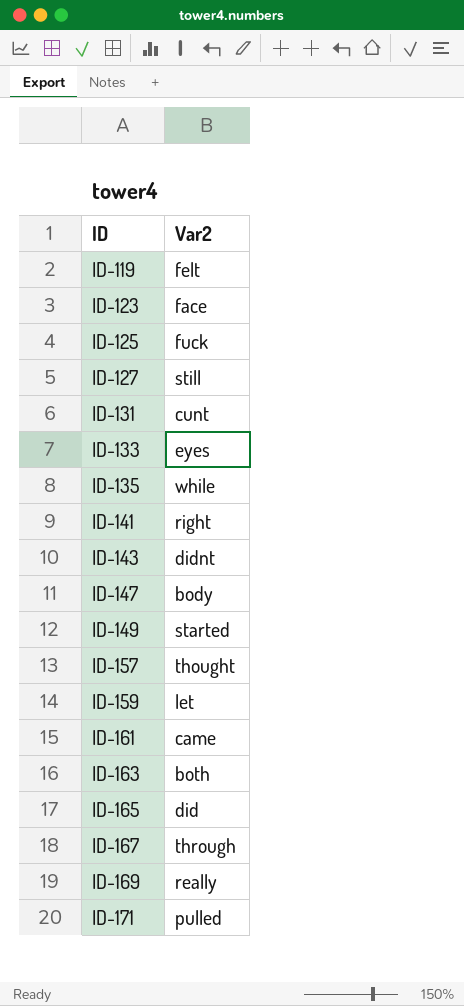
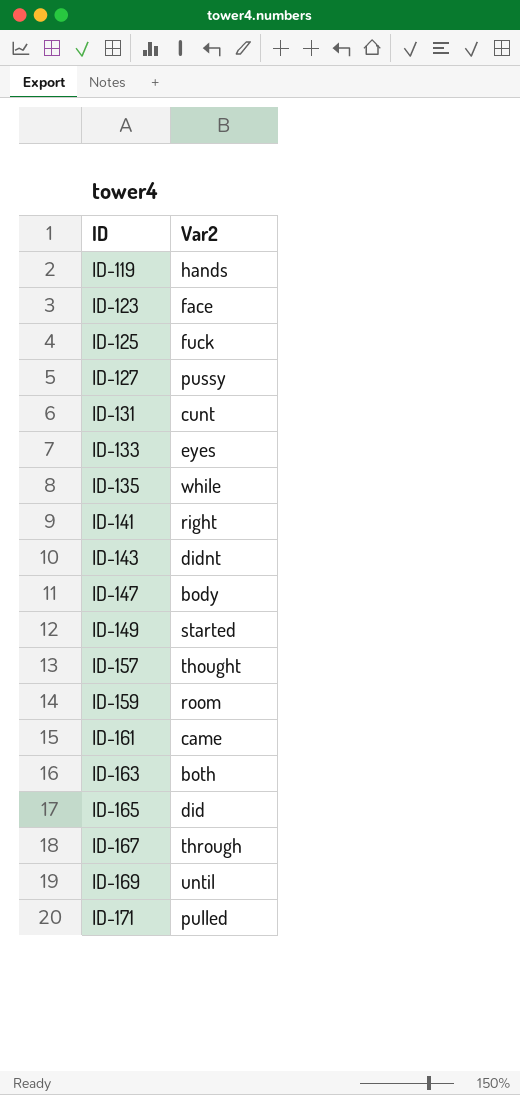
ID-119 | Var2: felt -> hands
ID-127 | Var2: still -> pussy
ID-159 | Var2: let -> room
ID-169 | Var2: really -> until

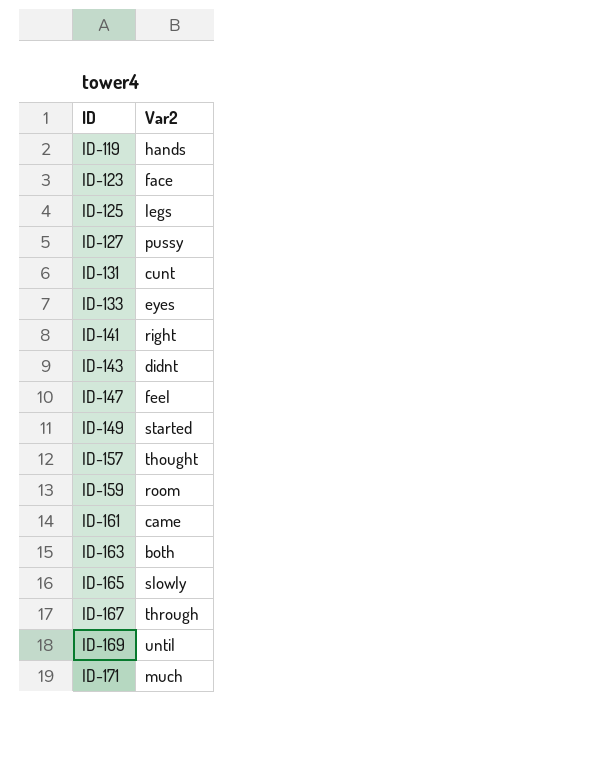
row ID-135: while -> none
ID-125 | Var2: fuck -> legs
ID-147 | Var2: body -> feel
ID-165 | Var2: did -> slowly
ID-171 | Var2: pulled -> much

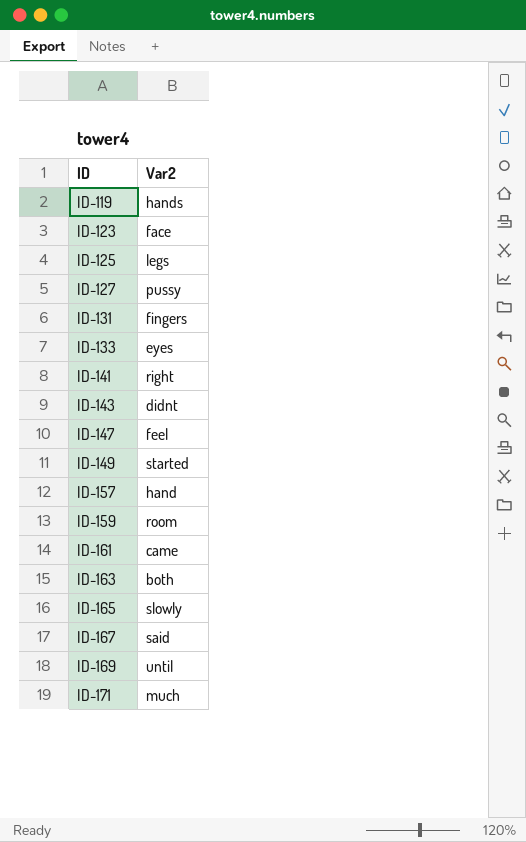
ID-131 | Var2: cunt -> fingers
ID-157 | Var2: thought -> hand
ID-167 | Var2: through -> said

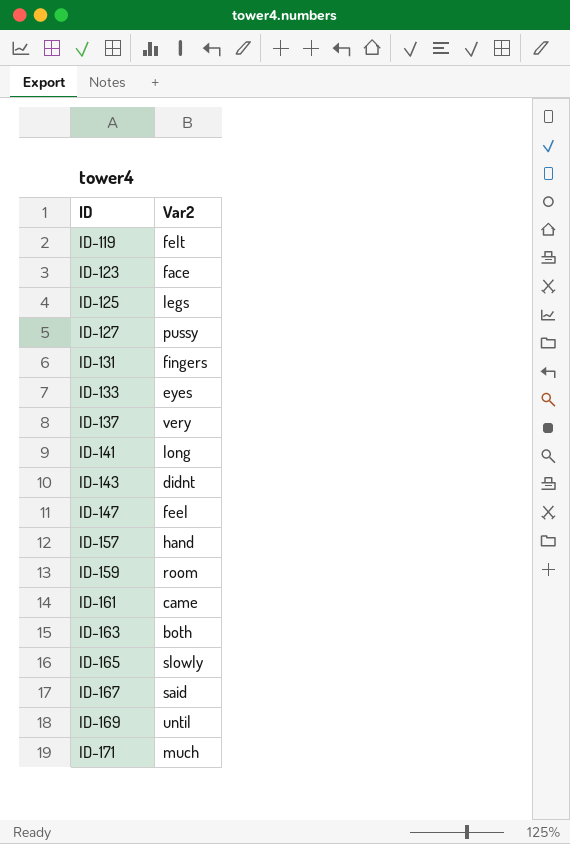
row ID-149: started -> none
ID-119 | Var2: hands -> felt
row ID-137: none -> very
ID-141 | Var2: right -> long

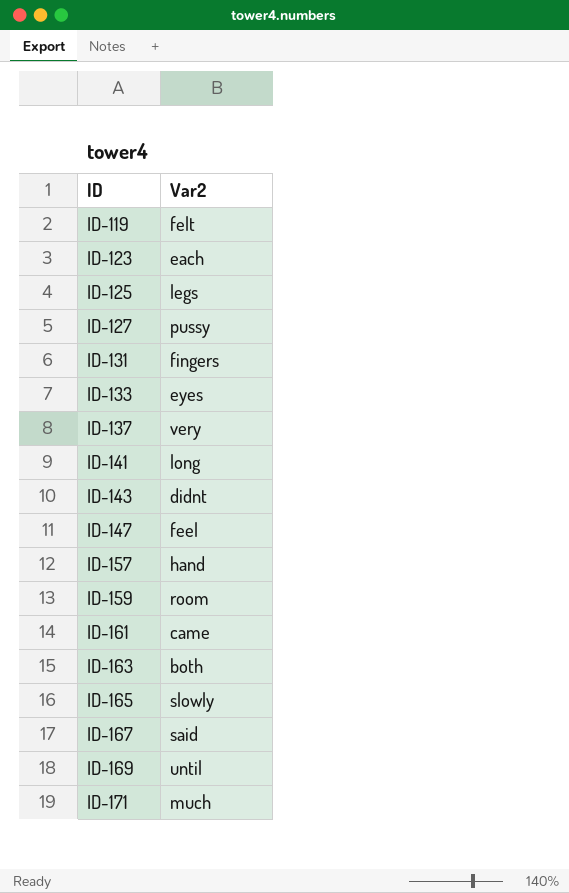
ID-123 | Var2: face -> each

